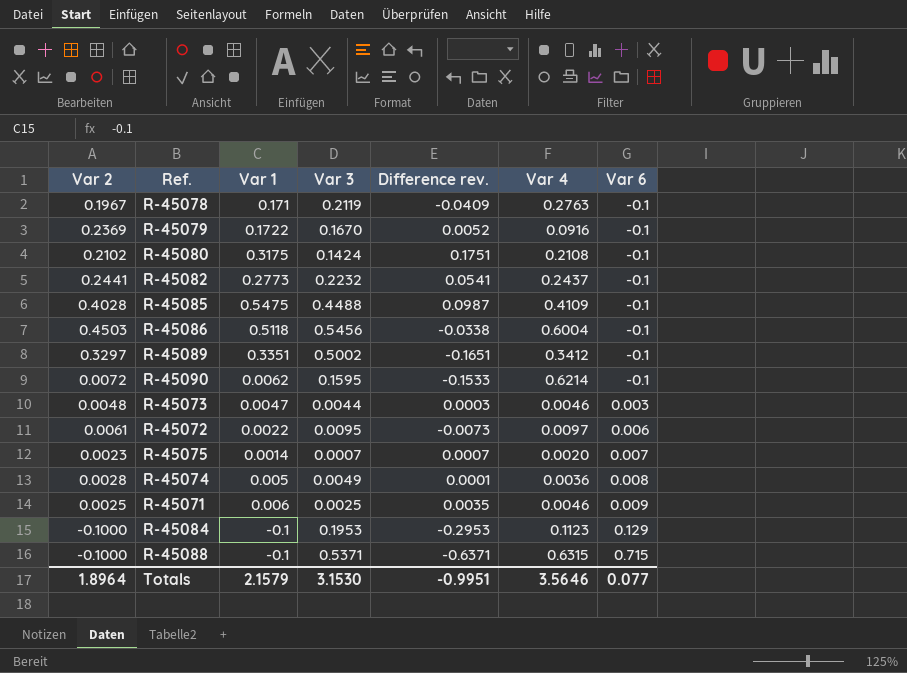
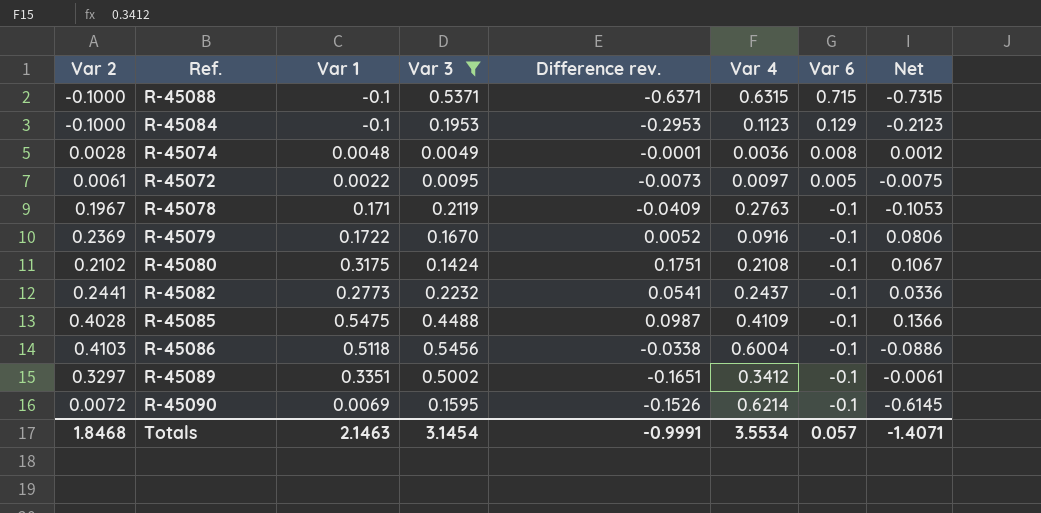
filter: none -> Var 3 >= 0.0049
row order: Var 6 ascending -> Var 6 descending
column Net | formula: none -> [Var 1] - [Var 4]
R-45074 | Var 1: 0.005 -> 0.0048
R-45074 | Difference rev.: 0.0001 -> -0.0001
R-45072 | Var 6: 0.006 -> 0.005
R-45086 | Var 2: 0.4503 -> 0.4103
R-45090 | Var 1: 0.0062 -> 0.0069
R-45090 | Difference rev.: -0.1533 -> -0.1526
Totals | Var 2: 1.8964 -> 1.8468
Totals | Var 1: 2.1579 -> 2.1463
Totals | Var 3: 3.1530 -> 3.1454
Totals | Difference rev.: -0.9951 -> -0.9991
Totals | Var 4: 3.5646 -> 3.5534
Totals | Var 6: 0.077 -> 0.057

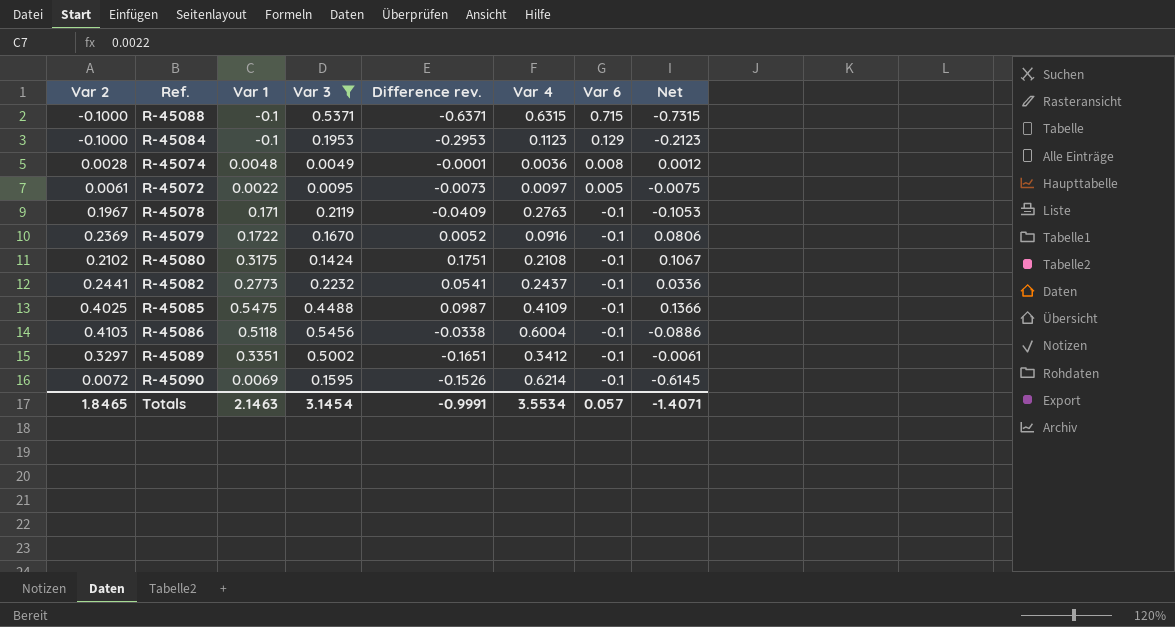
R-45085 | Var 2: 0.4028 -> 0.4025
Totals | Var 2: 1.8468 -> 1.8465

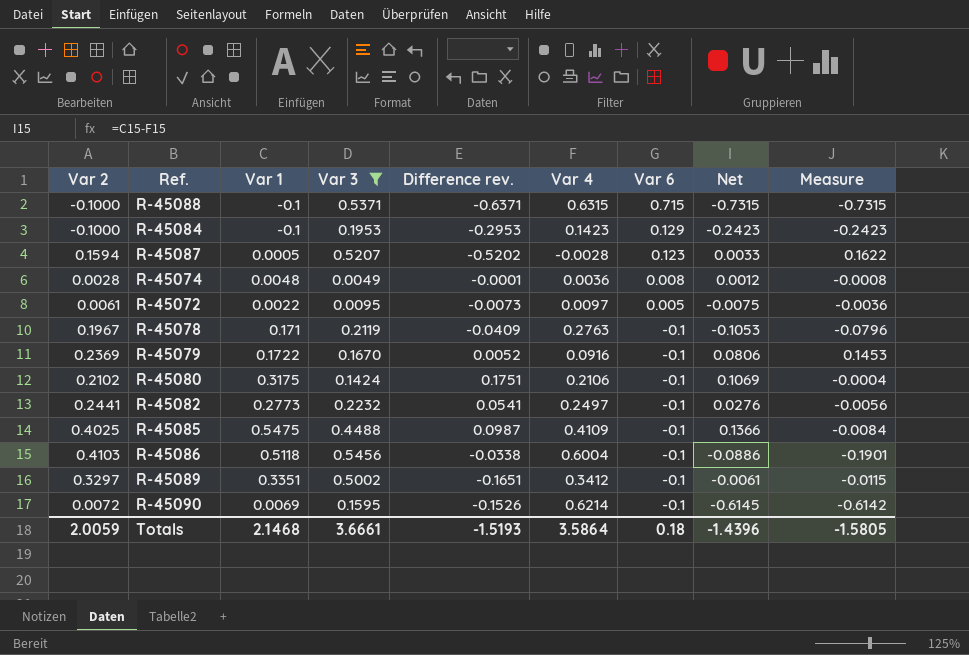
column Measure | formula: none -> [Var 2] - [Var 4]
R-45084 | Var 4: 0.1123 -> 0.1423
R-45084 | Net: -0.2123 -> -0.2423
row R-45087: none -> 0.1594 | 0.0005 | 0.5207 | -0.5202 | -0.0028 | 0.123 | 0.0033 | 0.1622
R-45080 | Var 4: 0.2108 -> 0.2106
R-45080 | Net: 0.1067 -> 0.1069
R-45082 | Var 4: 0.2437 -> 0.2497
R-45082 | Net: 0.0336 -> 0.0276
Totals | Var 2: 1.8465 -> 2.0059
Totals | Var 1: 2.1463 -> 2.1468
Totals | Var 3: 3.1454 -> 3.6661
Totals | Difference rev.: -0.9991 -> -1.5193
Totals | Var 4: 3.5534 -> 3.5864
Totals | Var 6: 0.057 -> 0.18
Totals | Net: -1.4071 -> -1.4396

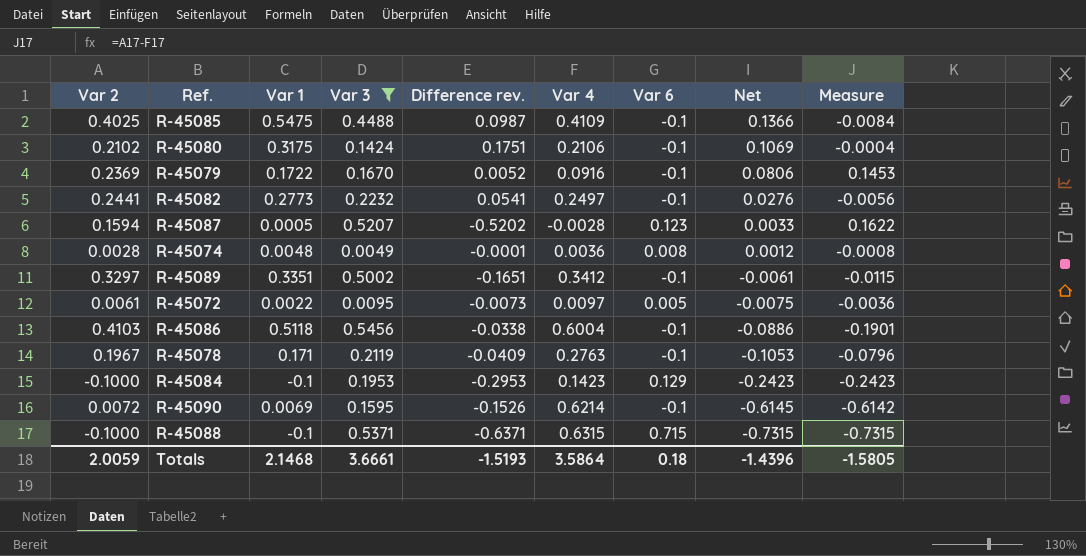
row order: Var 6 descending -> Net descending

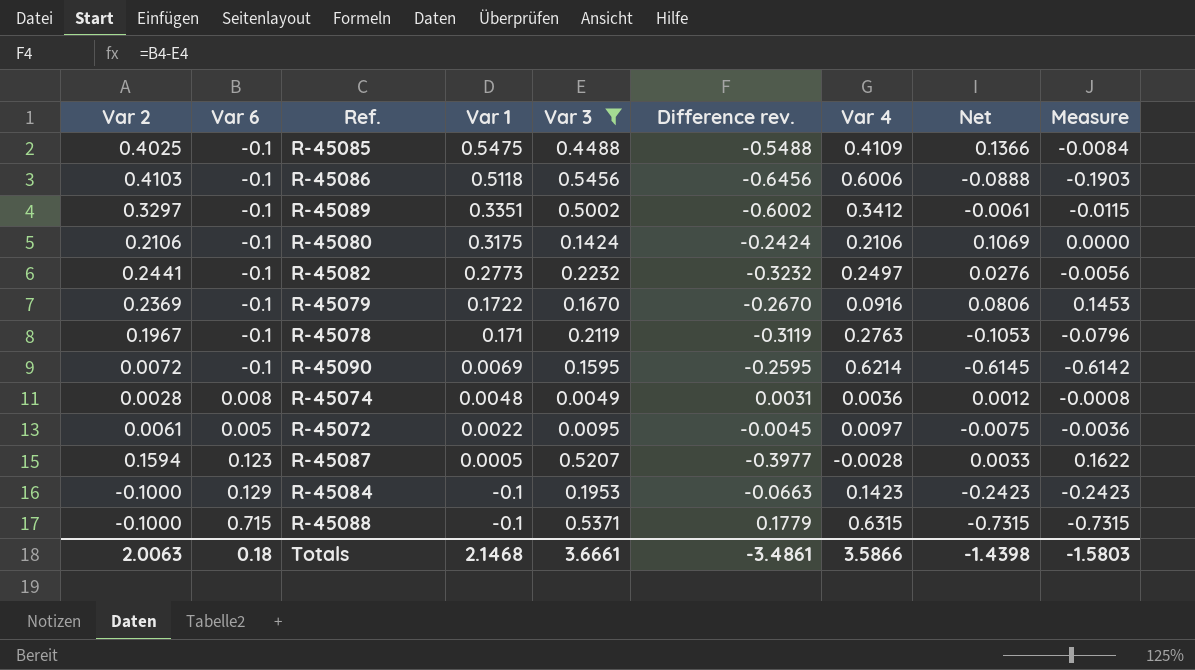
row order: Net descending -> Var 1 descending
column Var 6 | position: 7 -> 2
column Difference rev. | formula: [Var 1] - [Var 3] -> [Var 6] - [Var 3]
R-45086 | Var 4: 0.6004 -> 0.6006
R-45086 | Net: -0.0886 -> -0.0888
R-45086 | Measure: -0.1901 -> -0.1903
R-45080 | Var 2: 0.2102 -> 0.2106
R-45080 | Measure: -0.0004 -> 0.0000
Totals | Var 2: 2.0059 -> 2.0063
Totals | Difference rev.: -1.5193 -> -3.4861
Totals | Var 4: 3.5864 -> 3.5866
Totals | Net: -1.4396 -> -1.4398
Totals | Measure: -1.5805 -> -1.5803

